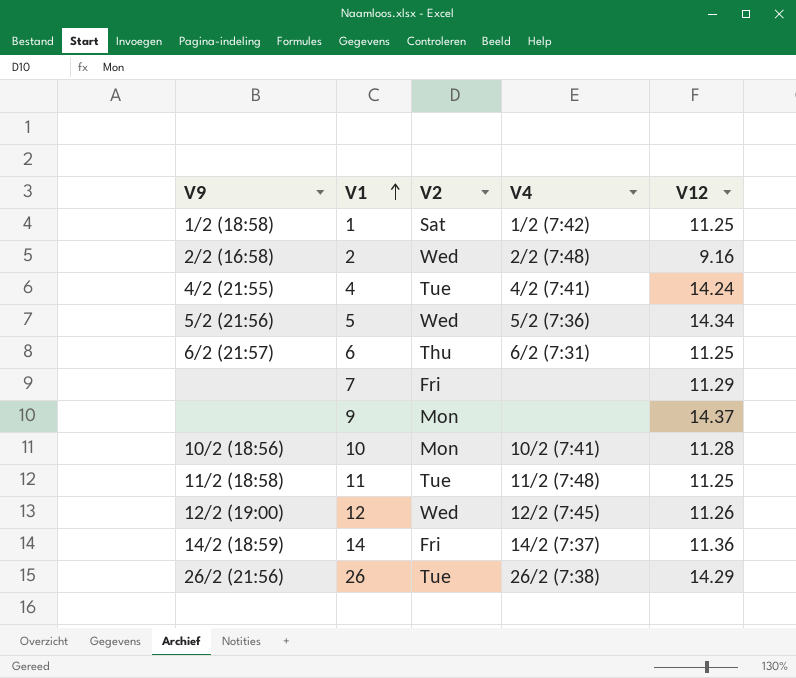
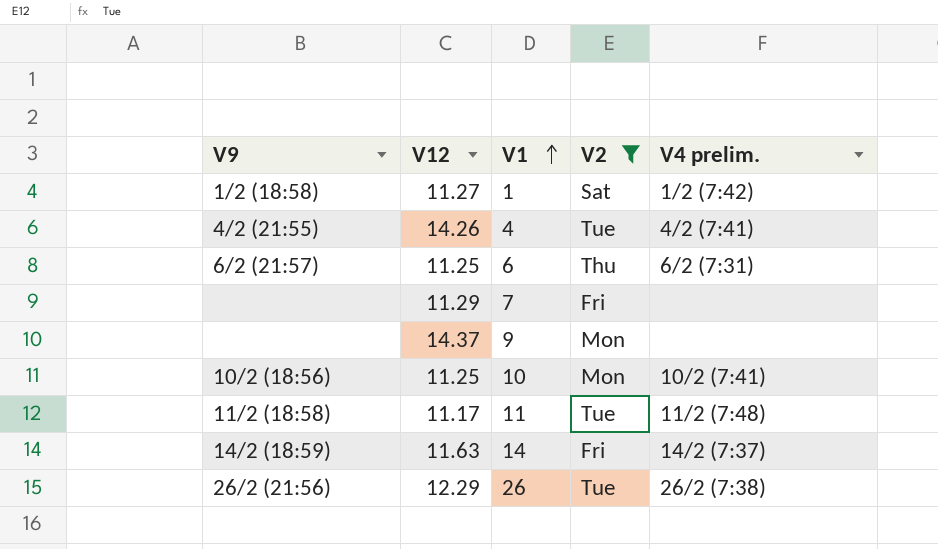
filter: none -> V2 != Wed
column V12 | position: 5 -> 2
column name: V4 -> V4 prelim.
1 | V12: 11.25 -> 11.27
4 | V12: 14.24 -> 14.26
10 | V12: 11.28 -> 11.25
11 | V12: 11.25 -> 11.17
14 | V12: 11.36 -> 11.63
26 | V12: 14.29 -> 12.29

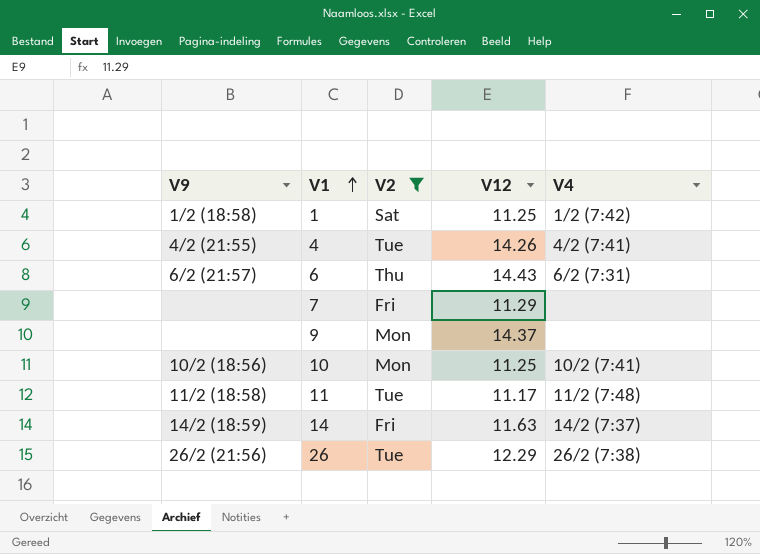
column V12 | position: 2 -> 4
column name: V4 prelim. -> V4
1 | V12: 11.27 -> 11.25
6 | V12: 11.25 -> 14.43

